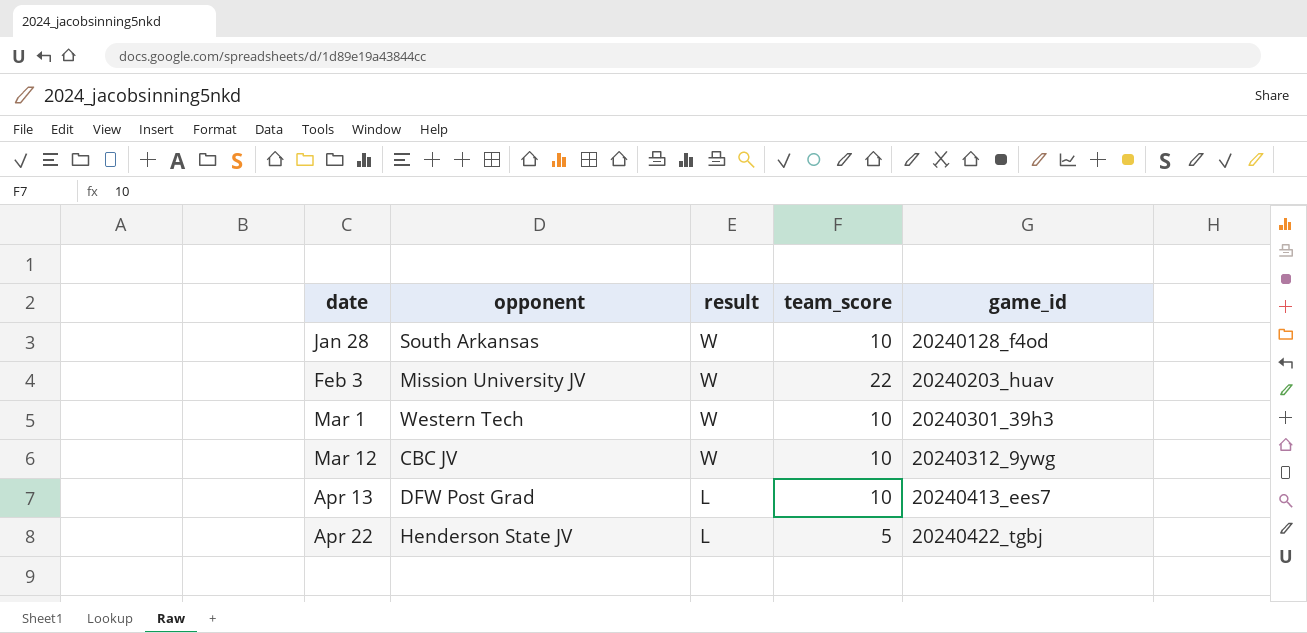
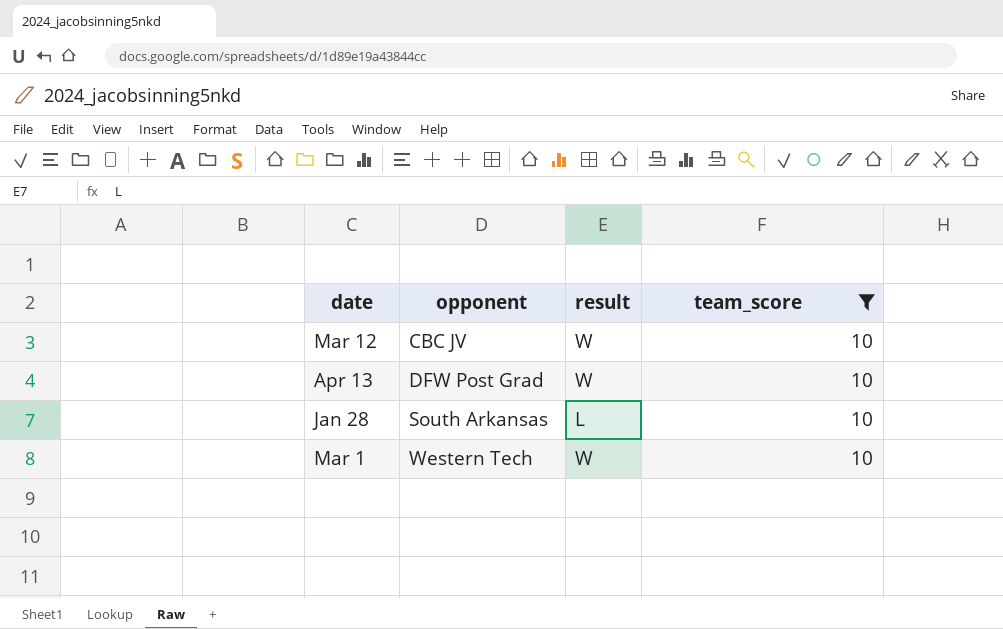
filter: none -> team_score = 10
row order: date ascending -> opponent ascending
column game_id | position: 5 -> none
Apr 13 | result: L -> W
Jan 28 | result: W -> L

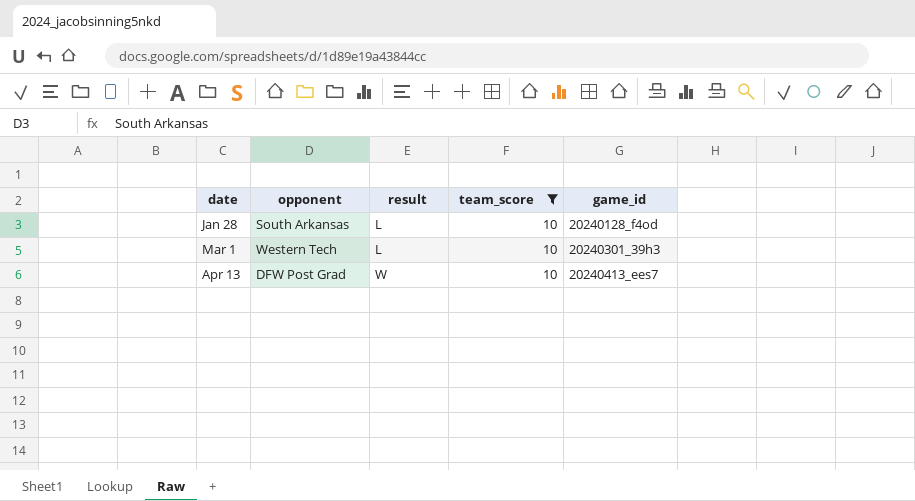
row order: opponent ascending -> date ascending
column game_id | position: none -> 5
row Mar 12: CBC JV | W | 10 -> none
Mar 1 | result: W -> L

